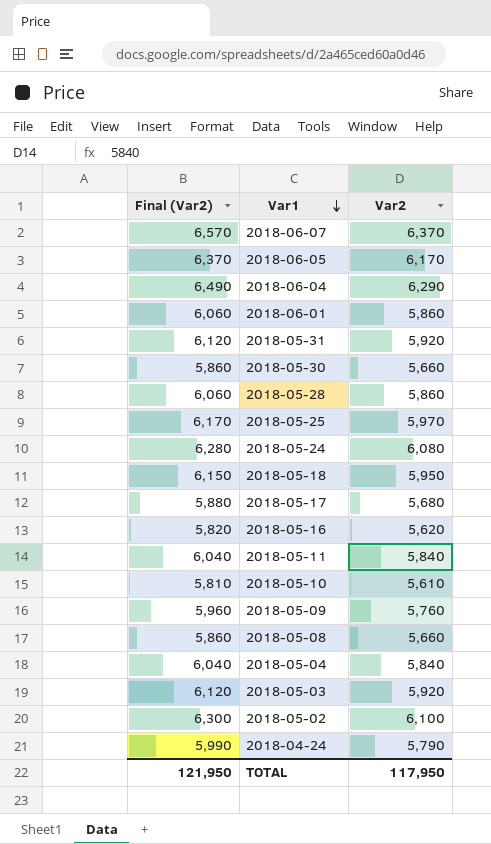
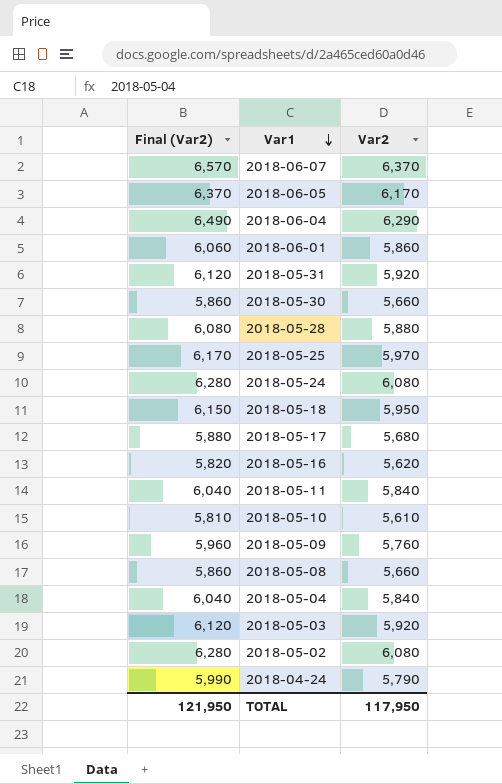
2018-05-28 | Final (Var2): 6,060 -> 6,080
2018-05-28 | Var2: 5,860 -> 5,880
2018-05-02 | Final (Var2): 6,300 -> 6,280
2018-05-02 | Var2: 6,100 -> 6,080

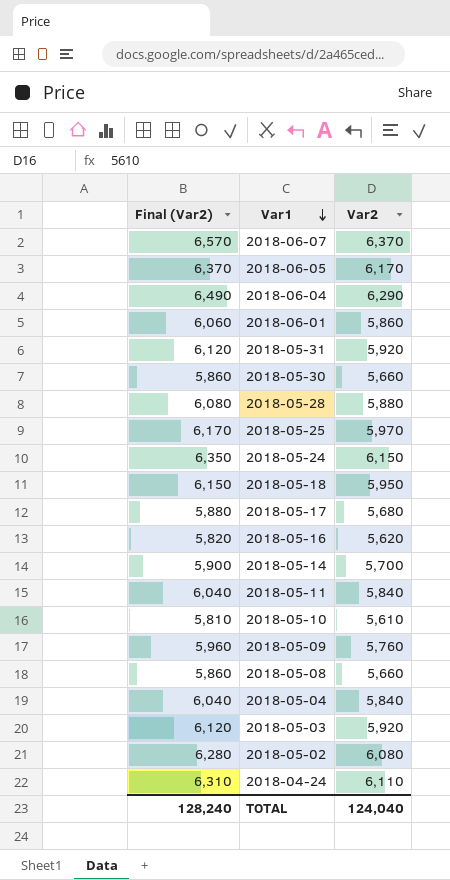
2018-05-24 | Final (Var2): 6,280 -> 6,350
2018-05-24 | Var2: 6,080 -> 6,150
row 2018-05-14: none -> 5,900 | 5,700
2018-04-24 | Final (Var2): 5,990 -> 6,310
2018-04-24 | Var2: 5,790 -> 6,110
TOTAL | Final (Var2): 121,950 -> 128,240
TOTAL | Var2: 117,950 -> 124,040

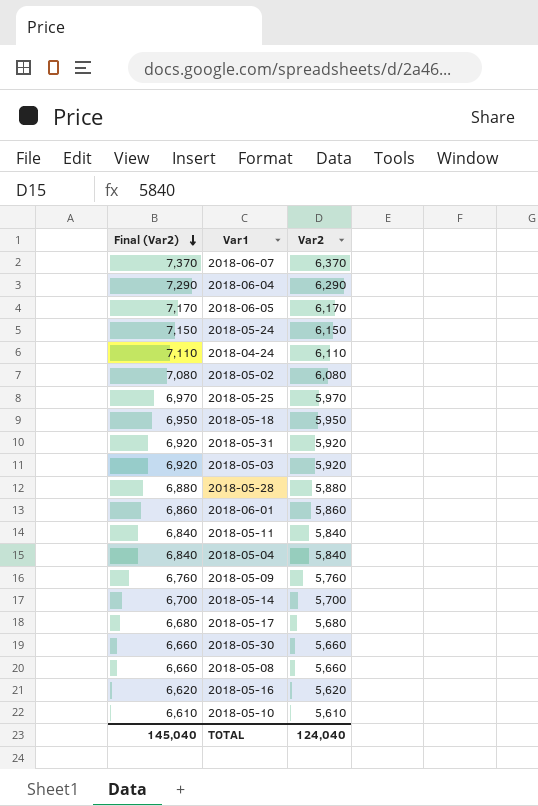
row order: Var1 descending -> Final (Var2) descending
column Final (Var2) | formula: [Var2] + 200 -> [Var2] + 1000
TOTAL | Final (Var2): 128,240 -> 145,040

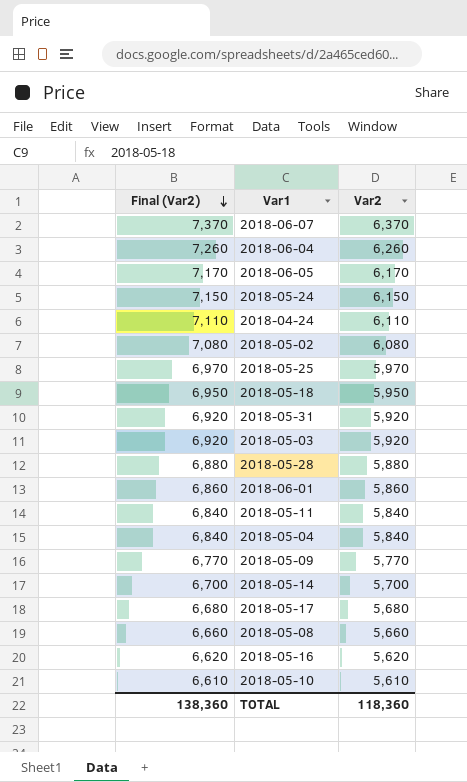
row 2018-05-30: 6,660 | 5,660 -> none
2018-06-04 | Final (Var2): 7,290 -> 7,260
2018-06-04 | Var2: 6,290 -> 6,260
2018-05-09 | Final (Var2): 6,760 -> 6,770
2018-05-09 | Var2: 5,760 -> 5,770
TOTAL | Final (Var2): 145,040 -> 138,360
TOTAL | Var2: 124,040 -> 118,360

